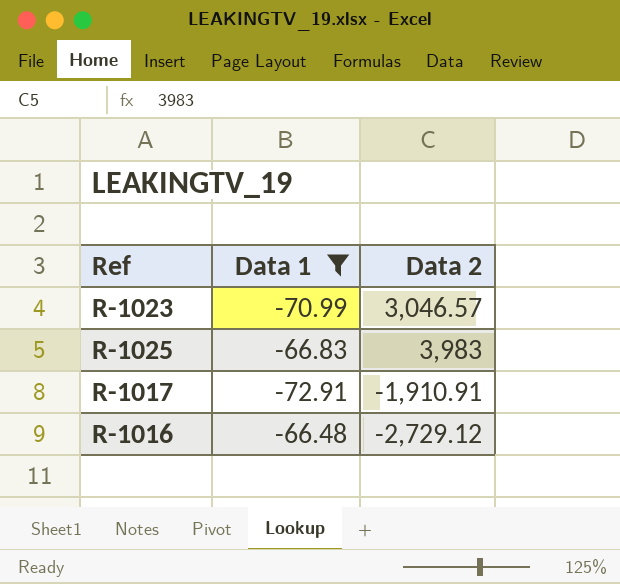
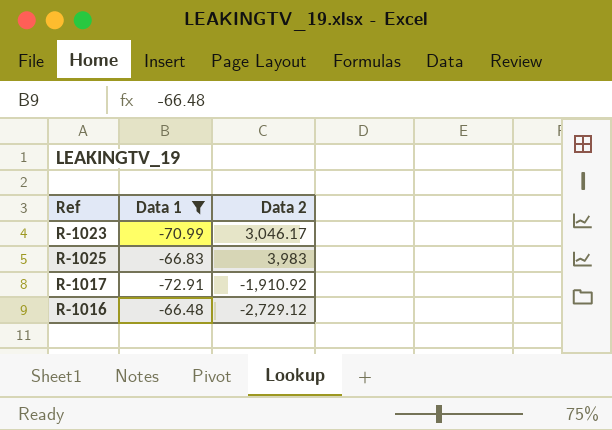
R-1023 | Data 2: 3,046.57 -> 3,046.17
R-1017 | Data 2: -1,910.91 -> -1,910.92

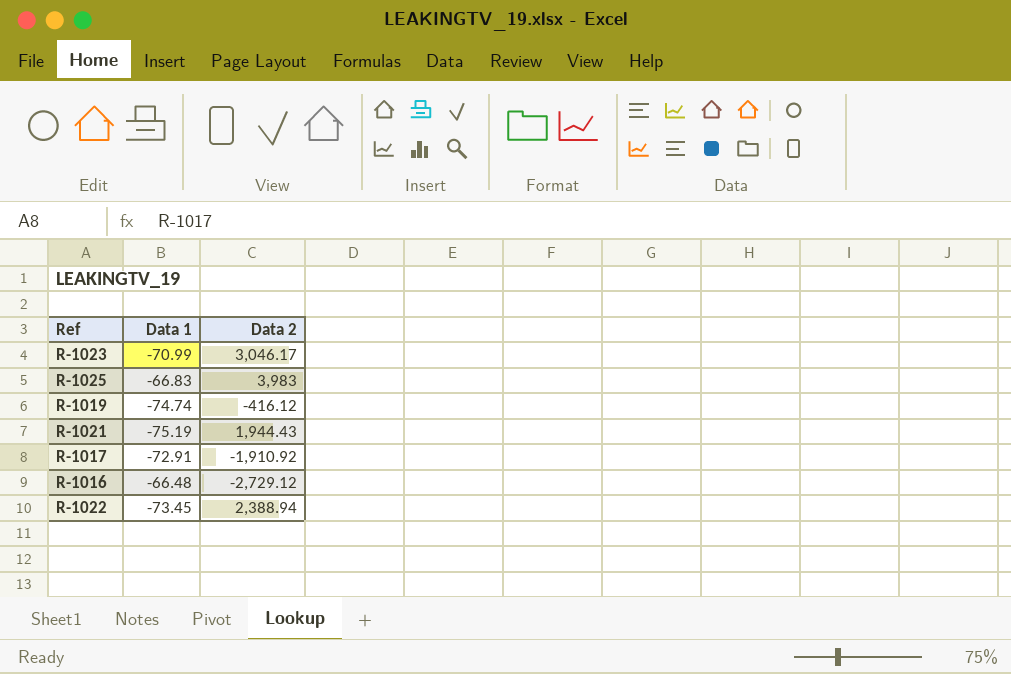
filter: Data 1 >= -72.91 -> none

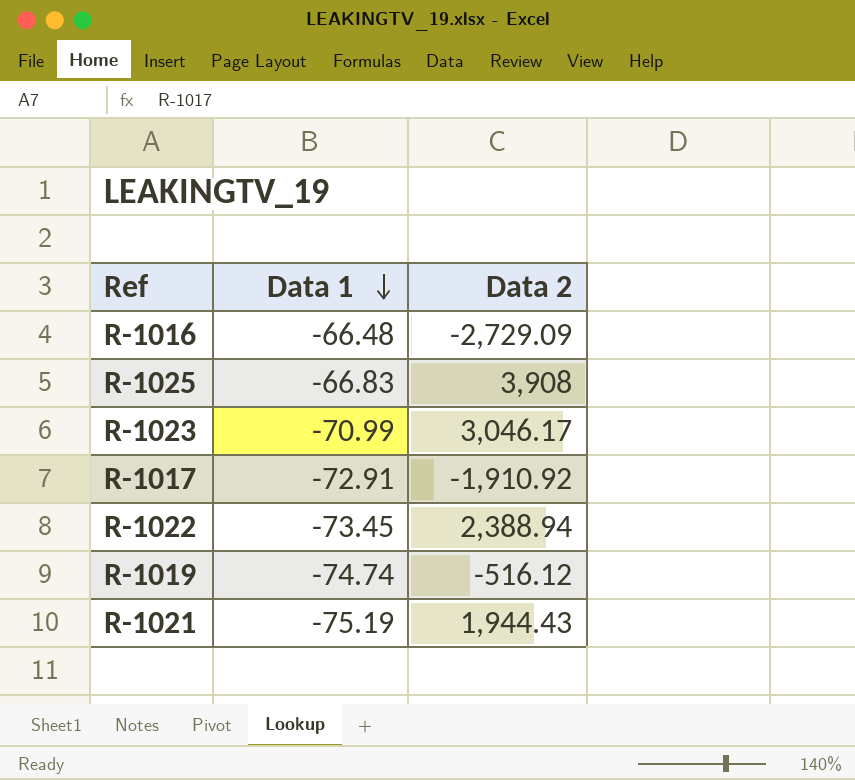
row order: none -> Data 1 descending
R-1016 | Data 2: -2,729.12 -> -2,729.09
R-1025 | Data 2: 3,983 -> 3,908
R-1019 | Data 2: -416.12 -> -516.12

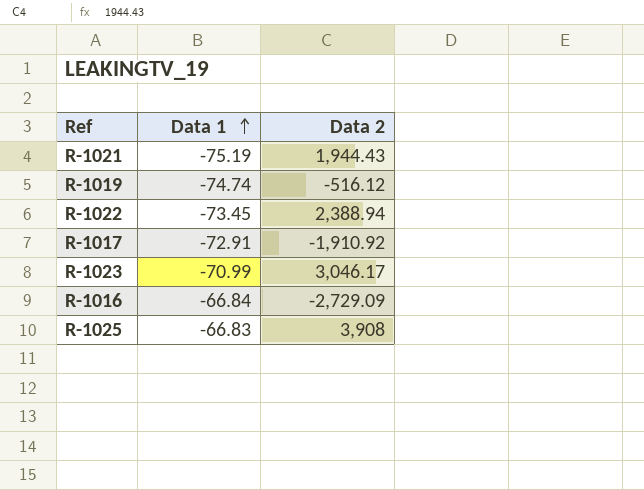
row order: Data 1 descending -> Data 1 ascending
R-1016 | Data 1: -66.48 -> -66.84

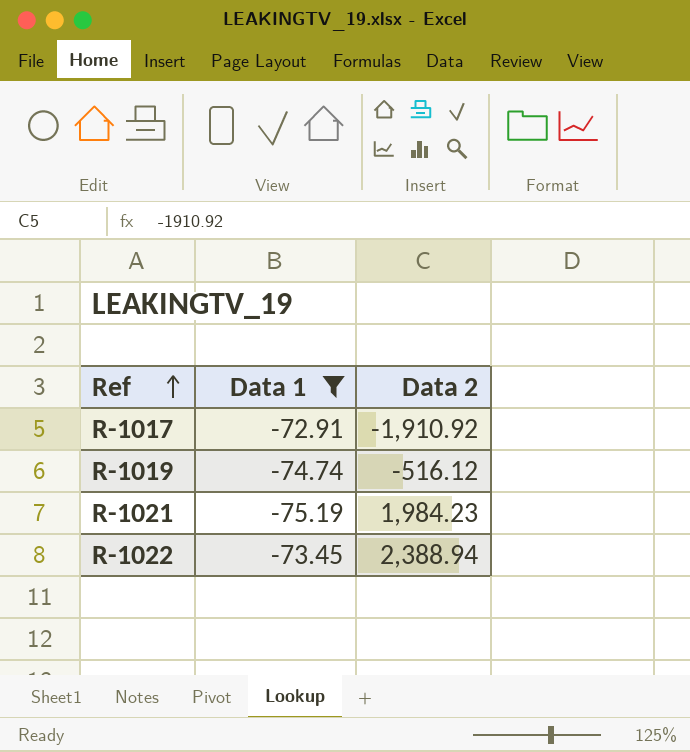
filter: none -> Data 1 <= -72.91
row order: Data 1 ascending -> Ref ascending
R-1021 | Data 2: 1,944.43 -> 1,984.23

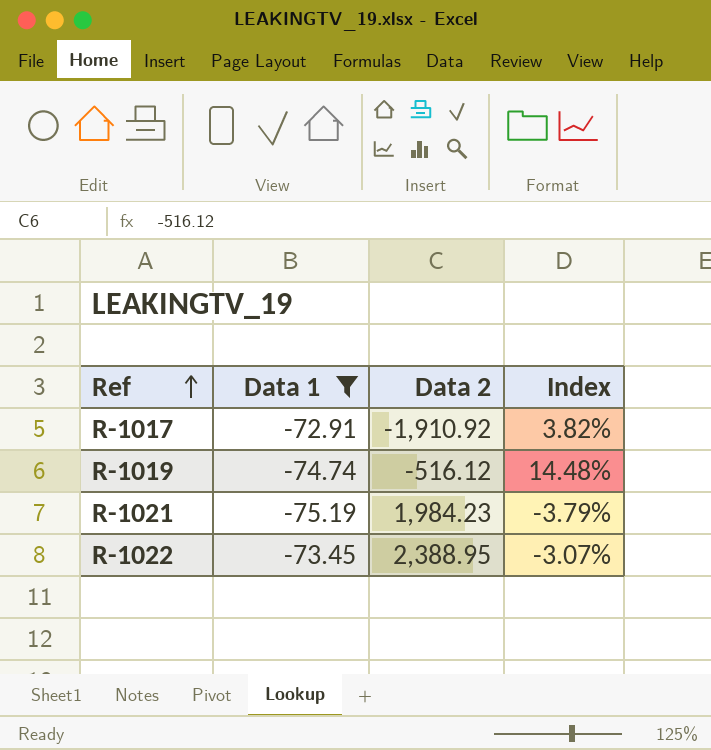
column Index | formula: none -> [Data 1] / [Data 2]
R-1022 | Data 2: 2,388.94 -> 2,388.95

